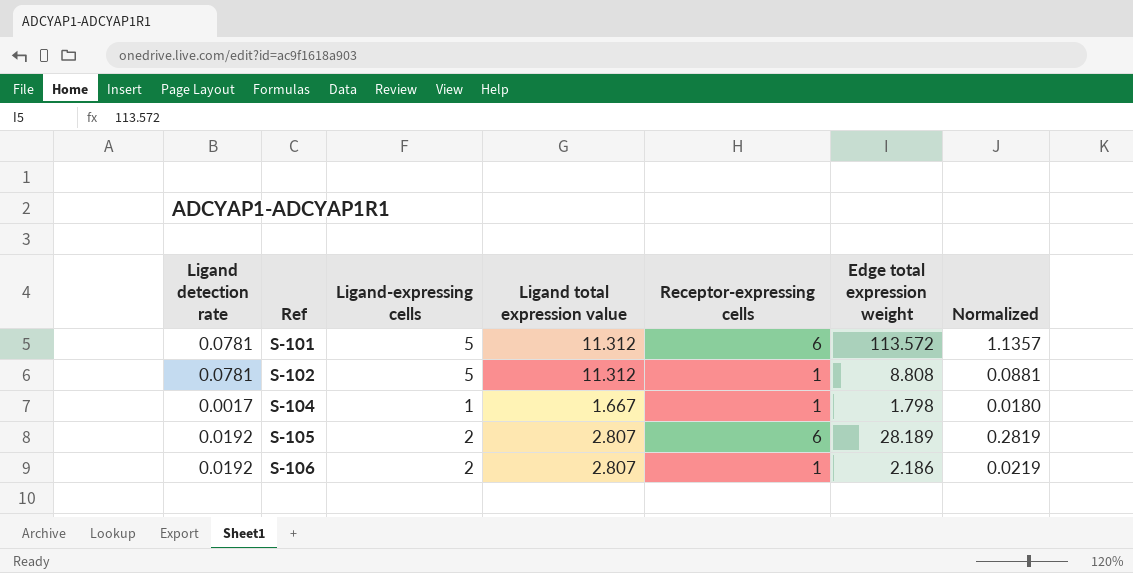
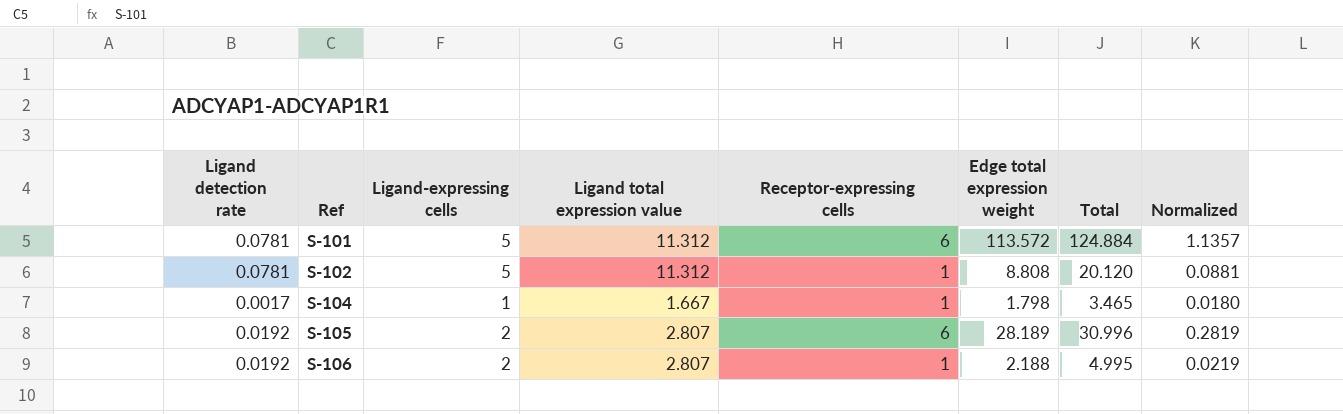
column Total | formula: none -> [Ligand total expression value] + [Edge total expression weight]
S-106 | Edge total expression weight: 2.186 -> 2.188

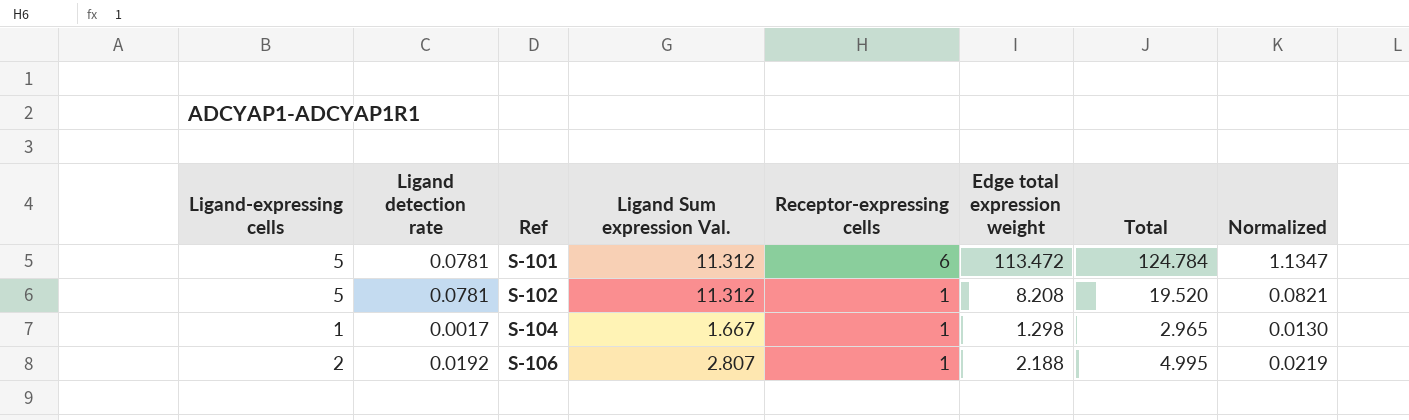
column Ligand-expressing cells | position: 3 -> 1
column name: Ligand total expression value -> Ligand Sum expression Val.
row S-105: 0.0192 | 2 | 2.807 | 6 | 28.189 | 30.996 | 0.2819 -> none
S-101 | Edge total expression weight: 113.572 -> 113.472
S-101 | Total: 124.884 -> 124.784
S-101 | Normalized: 1.1357 -> 1.1347
S-102 | Edge total expression weight: 8.808 -> 8.208
S-102 | Total: 20.120 -> 19.520
S-102 | Normalized: 0.0881 -> 0.0821
S-104 | Edge total expression weight: 1.798 -> 1.298
S-104 | Total: 3.465 -> 2.965
S-104 | Normalized: 0.0180 -> 0.0130

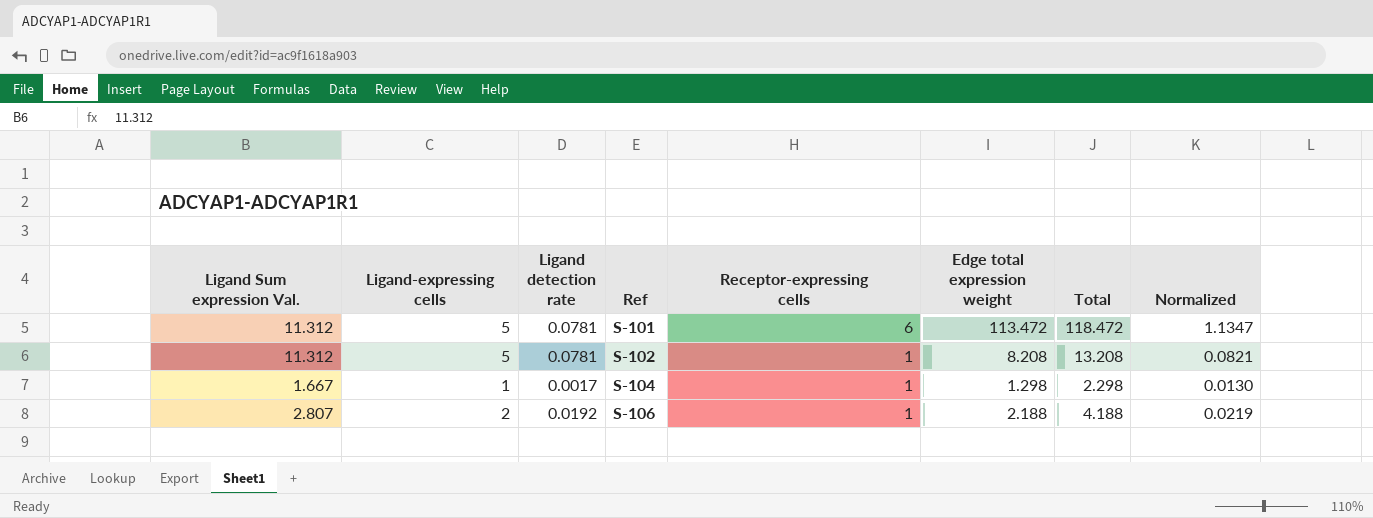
column Ligand Sum expression Val. | position: 4 -> 1
column Total | formula: [Ligand Sum expression Val.] + [Edge total expression weight] -> [Ligand-expressing cells] + [Edge total expression weight]

